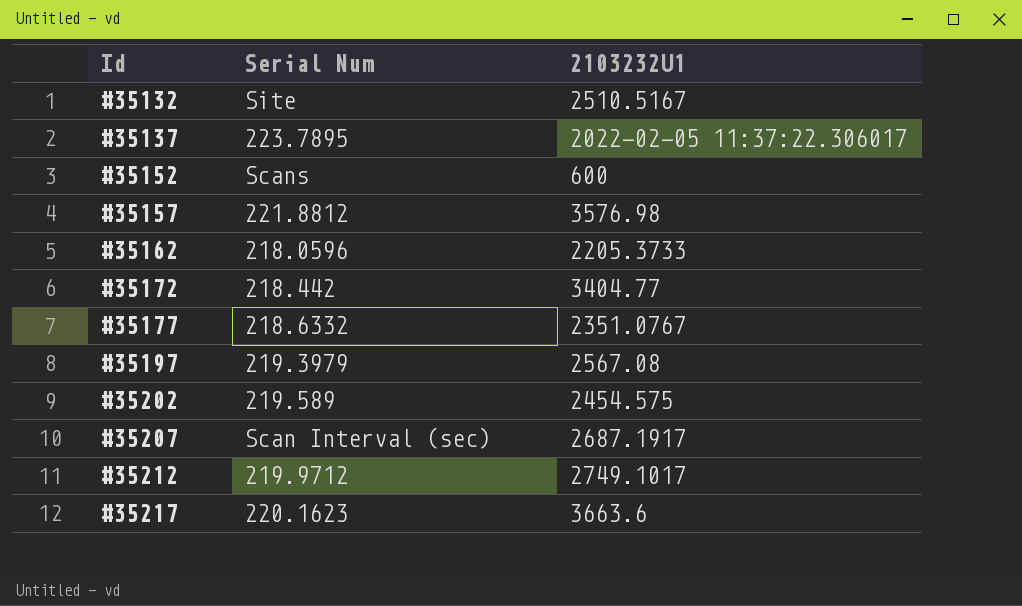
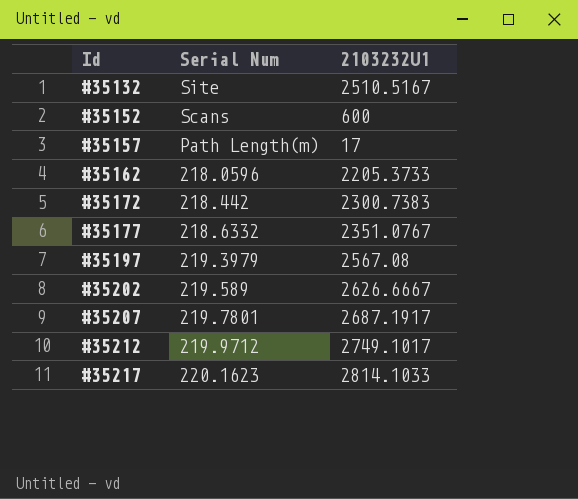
row #35137: 223.7895 | 2022-02-05 11:37:22.306017 -> none
#35157 | Serial Num: 221.8812 -> Path Length(m)
#35157 | 2103232U1: 3576.98 -> 17
#35172 | 2103232U1: 3404.77 -> 2300.7383
#35202 | 2103232U1: 2454.575 -> 2626.6667
#35207 | Serial Num: Scan Interval (sec) -> 219.7801
#35217 | 2103232U1: 3663.6 -> 2814.1033

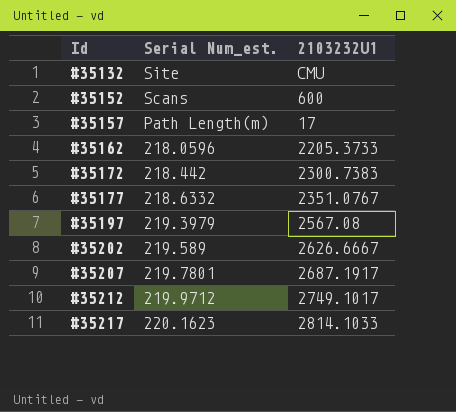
column name: Serial Num -> Serial Num_est.
#35132 | 2103232U1: 2510.5167 -> CMU

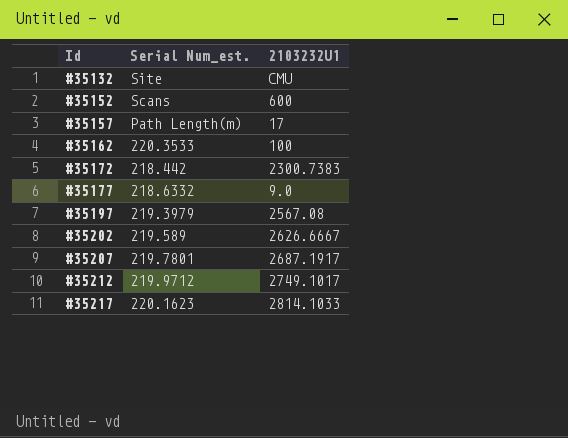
#35162 | Serial Num_est.: 218.0596 -> 220.3533
#35162 | 2103232U1: 2205.3733 -> 100
#35177 | 2103232U1: 2351.0767 -> 9.0

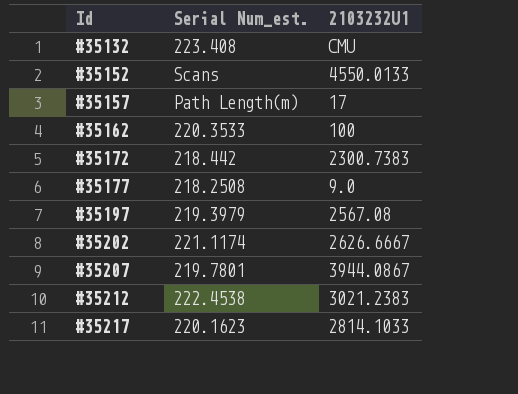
#35132 | Serial Num_est.: Site -> 223.408
#35152 | 2103232U1: 600 -> 4550.0133
#35177 | Serial Num_est.: 218.6332 -> 218.2508
#35202 | Serial Num_est.: 219.589 -> 221.1174
#35207 | 2103232U1: 2687.1917 -> 3944.0867
#35212 | Serial Num_est.: 219.9712 -> 222.4538
#35212 | 2103232U1: 2749.1017 -> 3021.2383

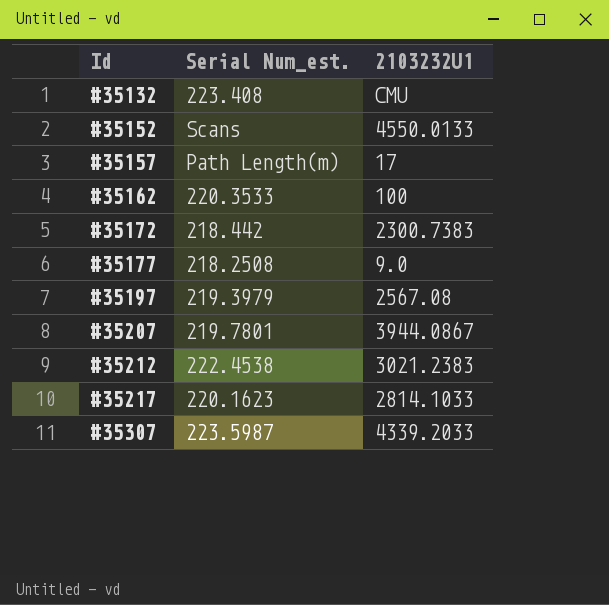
row #35202: 221.1174 | 2626.6667 -> none
row #35307: none -> 223.5987 | 4339.2033

